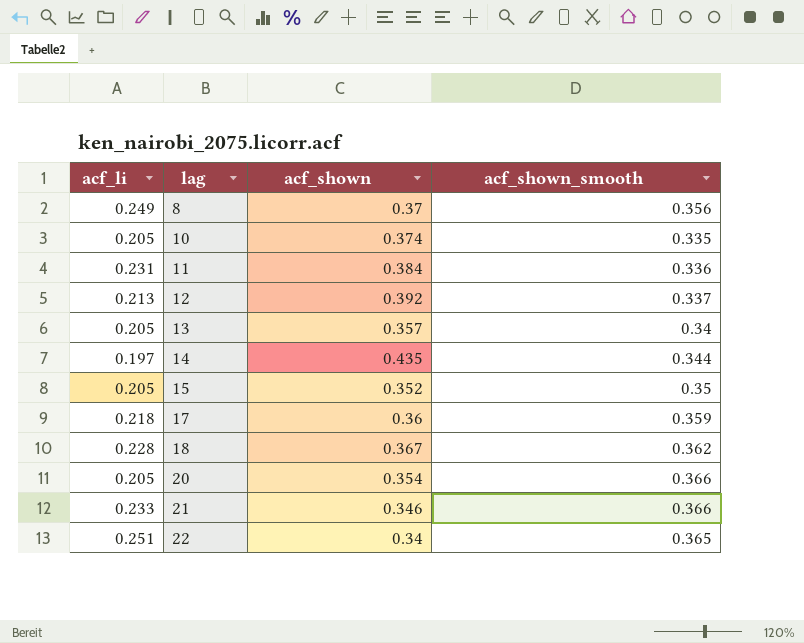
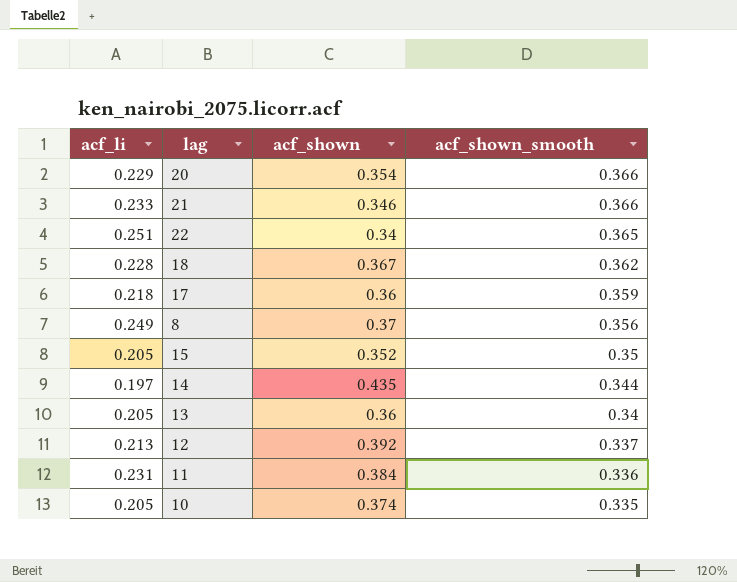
row order: lag ascending -> acf_shown_smooth descending
20 | acf_li: 0.205 -> 0.229
13 | acf_shown: 0.357 -> 0.36

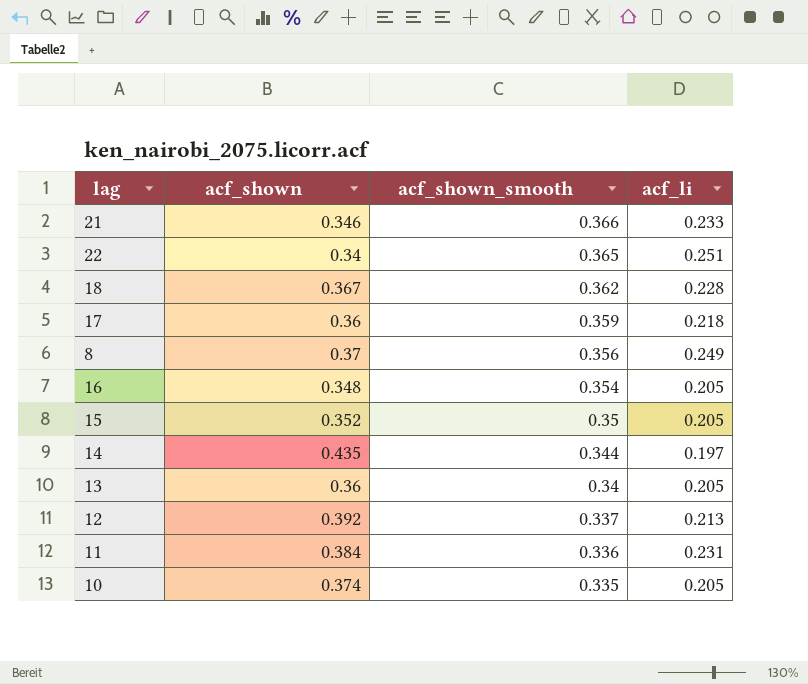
column acf_li | position: 1 -> 4
row 20: 0.229 | 0.354 | 0.366 -> none
row 16: none -> 0.348 | 0.354 | 0.205

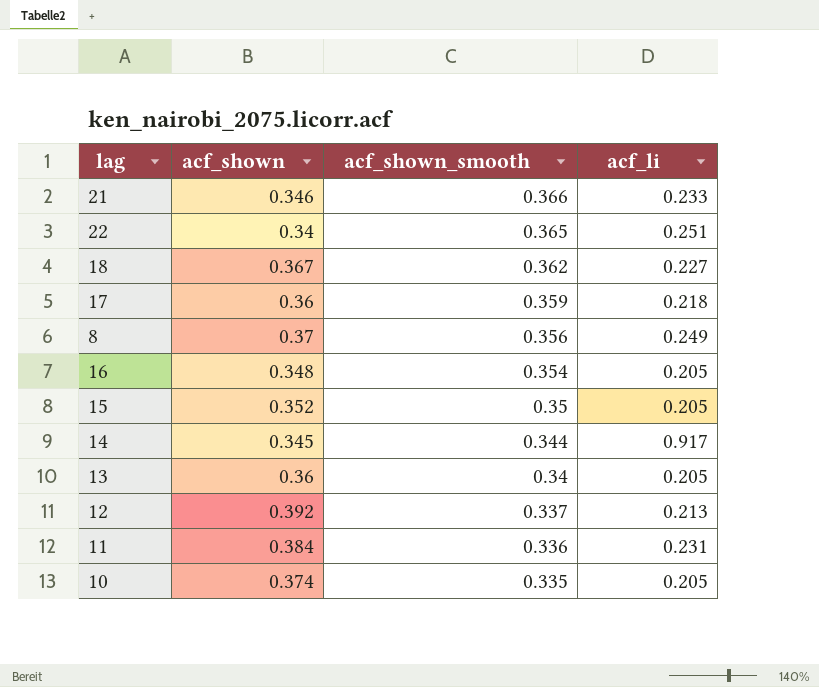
18 | acf_li: 0.228 -> 0.227
14 | acf_shown: 0.435 -> 0.345
14 | acf_li: 0.197 -> 0.917

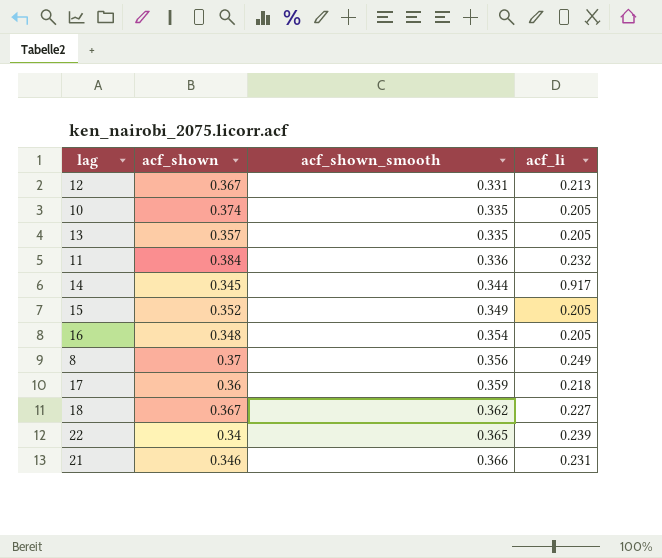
row order: acf_shown_smooth descending -> acf_shown_smooth ascending
12 | acf_shown: 0.392 -> 0.367
12 | acf_shown_smooth: 0.337 -> 0.331
13 | acf_shown: 0.36 -> 0.357
13 | acf_shown_smooth: 0.34 -> 0.335
11 | acf_li: 0.231 -> 0.232
15 | acf_shown_smooth: 0.35 -> 0.349
22 | acf_li: 0.251 -> 0.239
21 | acf_li: 0.233 -> 0.231

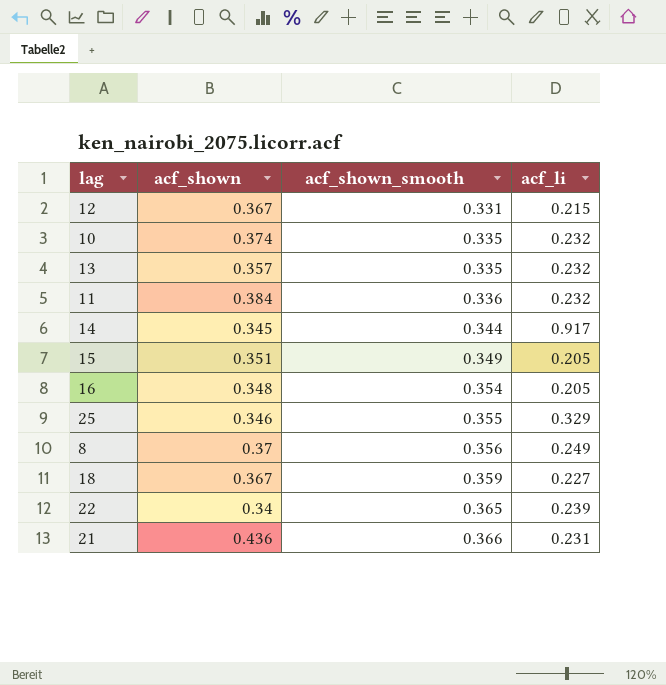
row 17: 0.36 | 0.359 | 0.218 -> none
12 | acf_li: 0.213 -> 0.215
10 | acf_li: 0.205 -> 0.232
13 | acf_li: 0.205 -> 0.232
15 | acf_shown: 0.352 -> 0.351
row 25: none -> 0.346 | 0.355 | 0.329
18 | acf_shown_smooth: 0.362 -> 0.359
21 | acf_shown: 0.346 -> 0.436

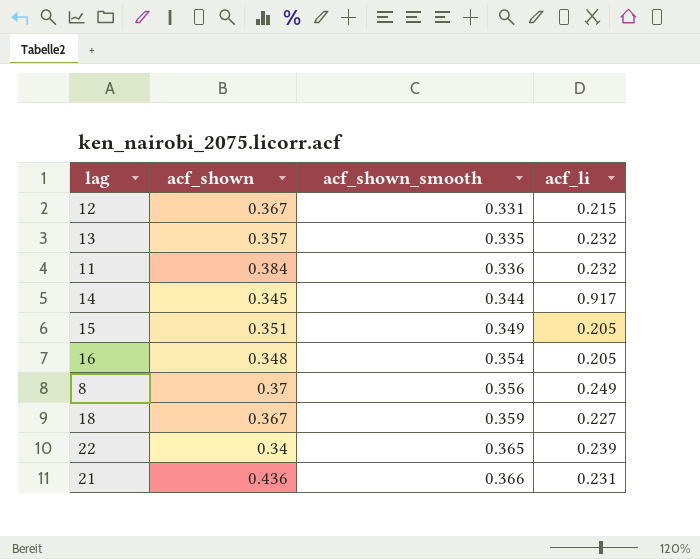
row 10: 0.374 | 0.335 | 0.232 -> none
row 25: 0.346 | 0.355 | 0.329 -> none

